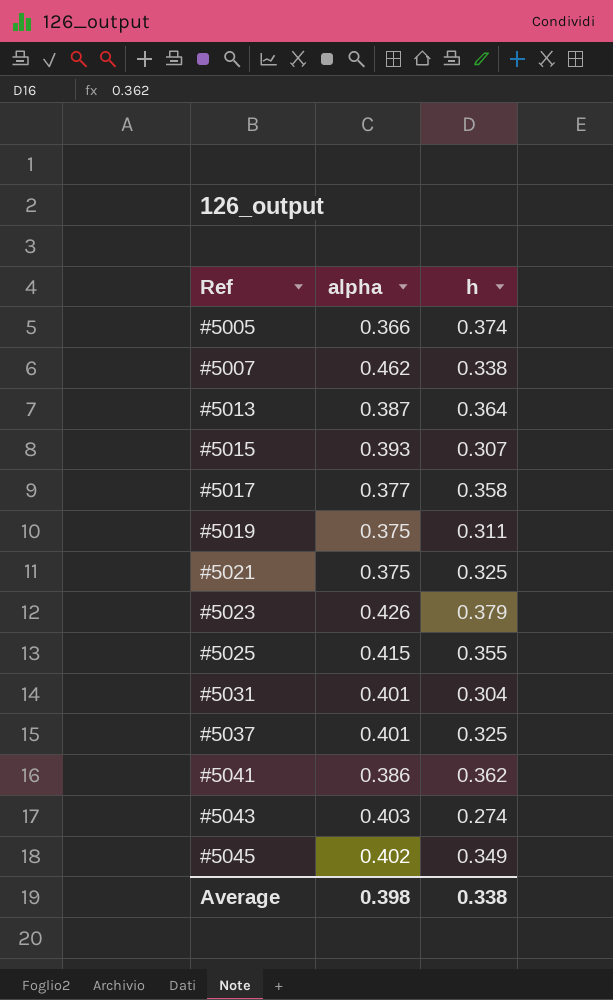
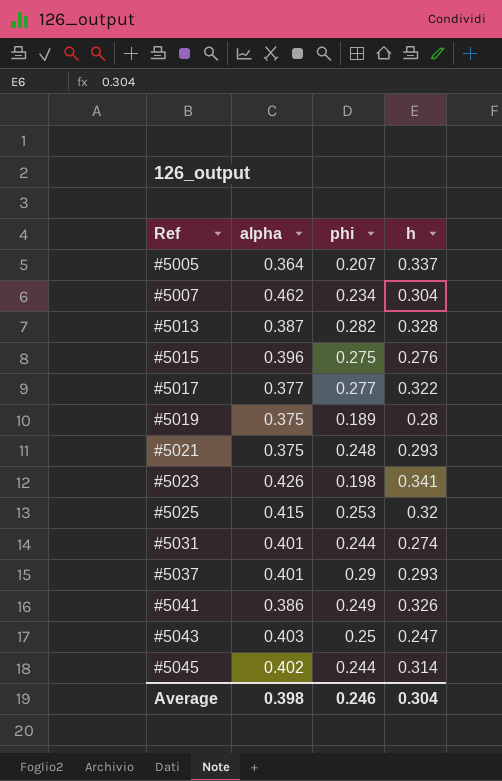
column phi | position: none -> 3
#5005 | alpha: 0.366 -> 0.364
#5005 | h: 0.374 -> 0.337
#5007 | h: 0.338 -> 0.304
#5013 | h: 0.364 -> 0.328
#5015 | alpha: 0.393 -> 0.396
#5015 | h: 0.307 -> 0.276
#5017 | h: 0.358 -> 0.322
#5019 | h: 0.311 -> 0.28
#5021 | h: 0.325 -> 0.293
#5023 | h: 0.379 -> 0.341
#5025 | h: 0.355 -> 0.32
#5031 | h: 0.304 -> 0.274
#5037 | h: 0.325 -> 0.293
#5041 | h: 0.362 -> 0.326
#5043 | h: 0.274 -> 0.247
#5045 | h: 0.349 -> 0.314
Average | h: 0.338 -> 0.304

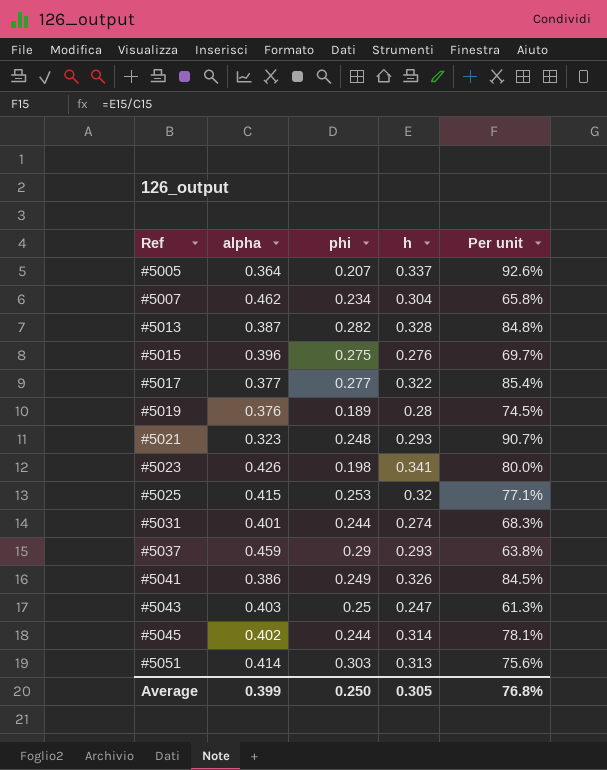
column Per unit | formula: none -> [h] / [alpha]
#5019 | alpha: 0.375 -> 0.376
#5021 | alpha: 0.375 -> 0.323
#5037 | alpha: 0.401 -> 0.459
row #5051: none -> 0.414 | 0.303 | 0.313 | 75.6%
Average | alpha: 0.398 -> 0.399
Average | phi: 0.246 -> 0.250
Average | h: 0.304 -> 0.305

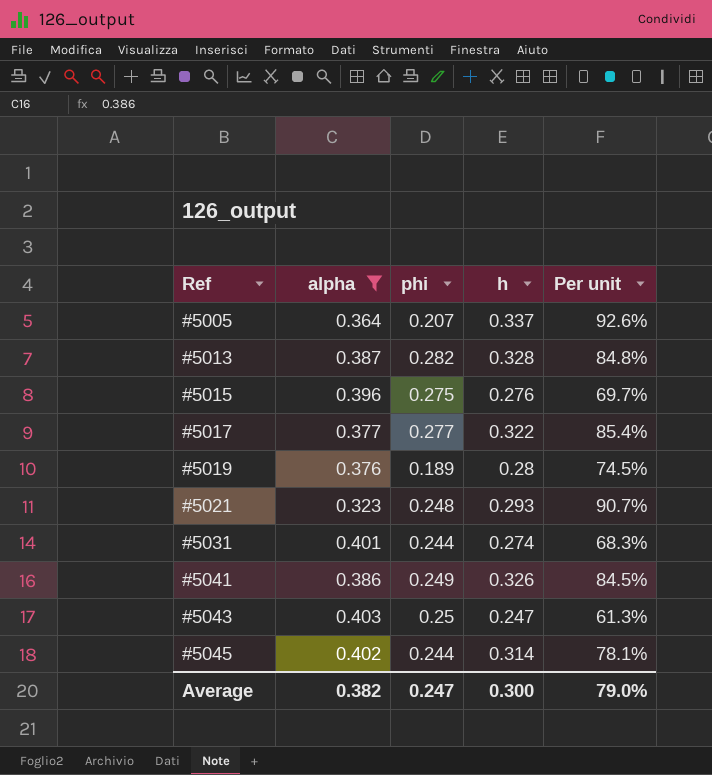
filter: none -> alpha <= 0.403
Average | alpha: 0.399 -> 0.382
Average | phi: 0.250 -> 0.247
Average | h: 0.305 -> 0.300
Average | Per unit: 76.8% -> 79.0%

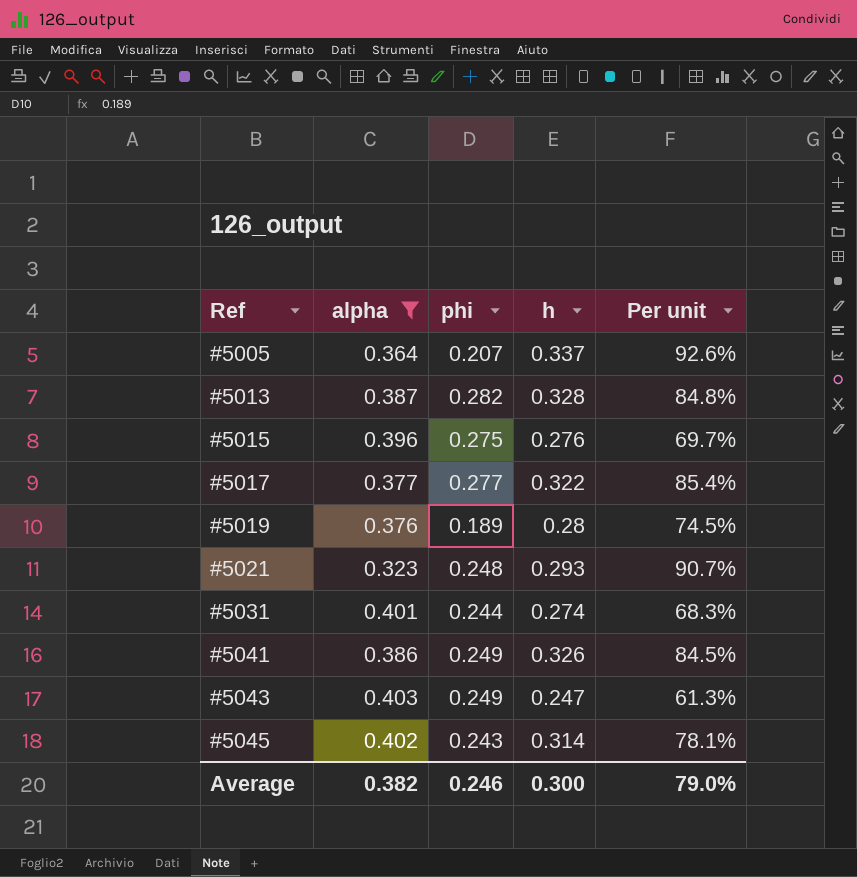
#5043 | phi: 0.25 -> 0.249
#5045 | phi: 0.244 -> 0.243
Average | phi: 0.247 -> 0.246

